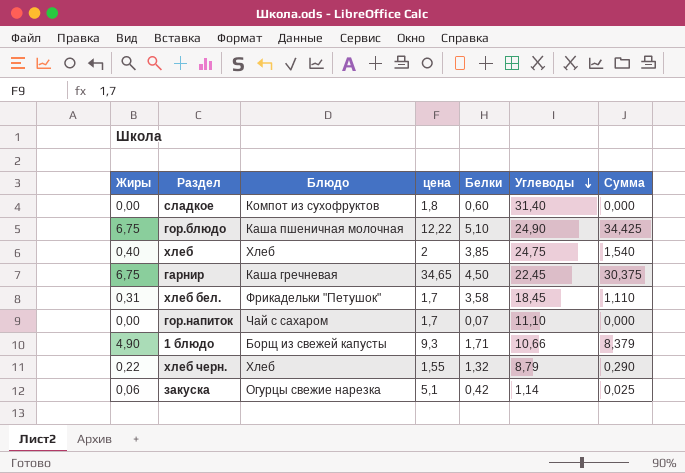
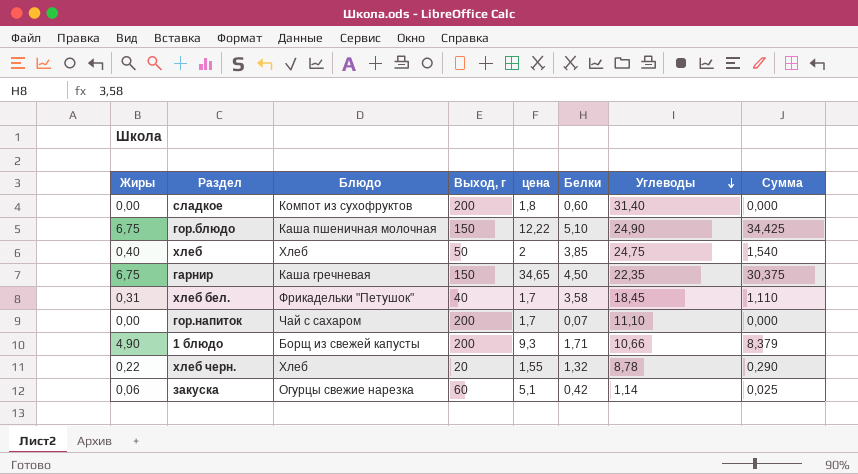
column Выход, г | position: none -> 4
гарнир | Углеводы: 22,45 -> 22,35
хлеб черн. | Углеводы: 8,79 -> 8,78

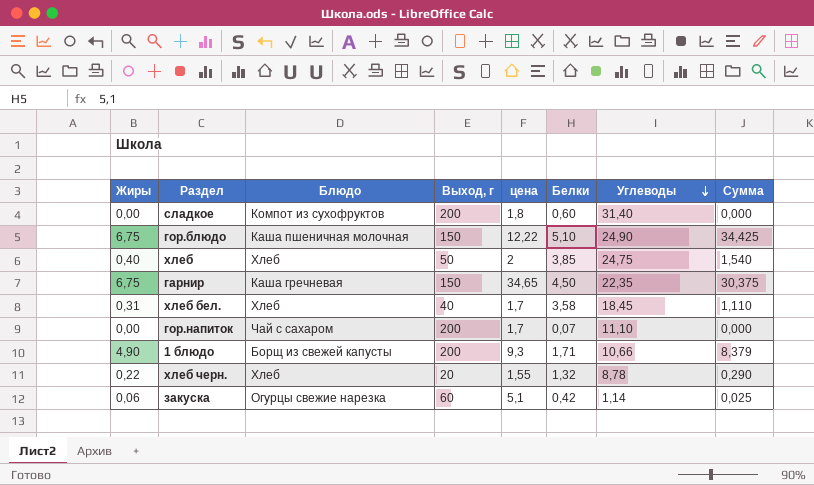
хлеб бел. | Блюдо: Фрикадельки "Петушок" -> Хлеб

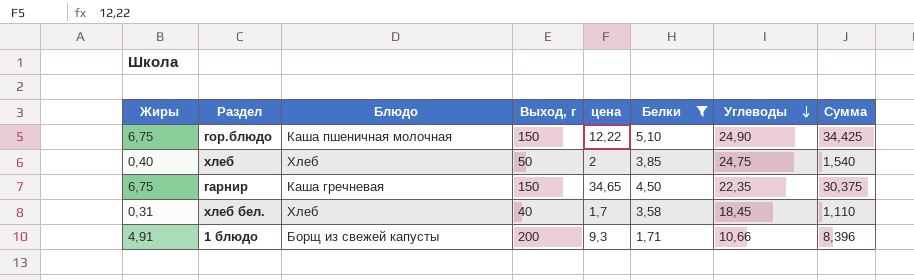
filter: none -> Белки >= 1,71
1 блюдо | Жиры: 4,90 -> 4,91
1 блюдо | Сумма: 8,379 -> 8,396

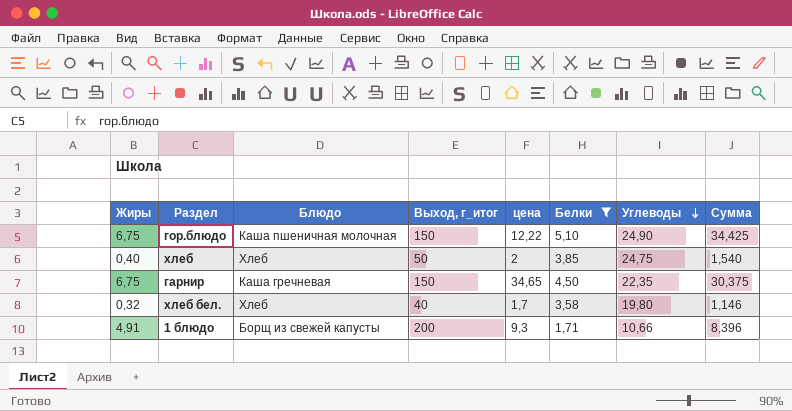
column name: Выход, г -> Выход, г_итог
хлеб бел. | Жиры: 0,31 -> 0,32
хлеб бел. | Углеводы: 18,45 -> 19,80
хлеб бел. | Сумма: 1,110 -> 1,146

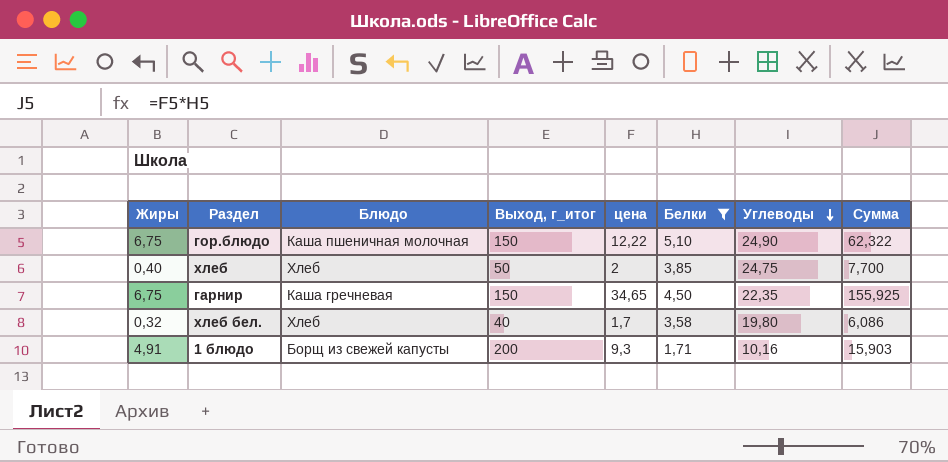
column Сумма | formula: [Жиры] * [Белки] -> [цена] * [Белки]
1 блюдо | Углеводы: 10,66 -> 10,16

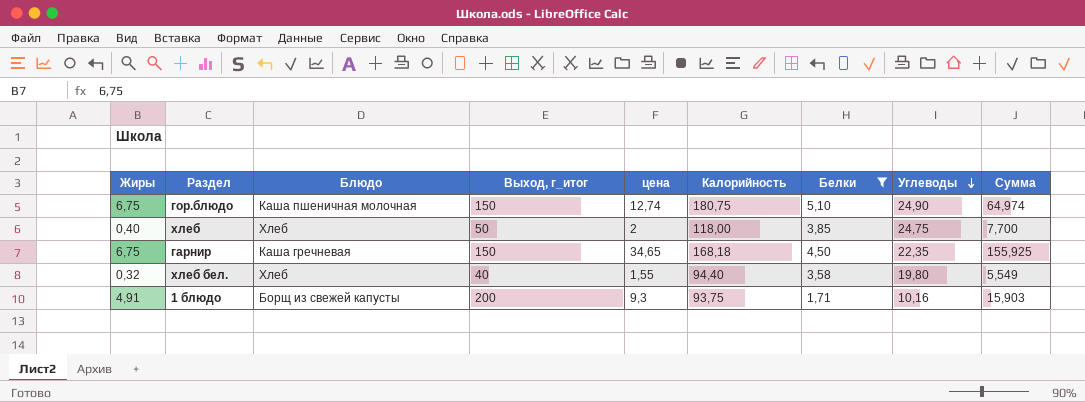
column Калорийность | position: none -> 6
гор.блюдо | цена: 12,22 -> 12,74
гор.блюдо | Сумма: 62,322 -> 64,974
хлеб бел. | цена: 1,7 -> 1,55
хлеб бел. | Сумма: 6,086 -> 5,549

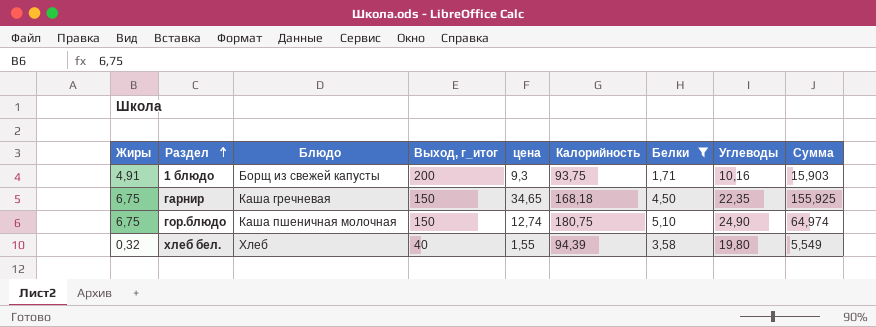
row order: Углеводы descending -> Раздел ascending
row хлеб: 0,40 | Хлеб | 50 | 2 | 118,00 | 3,85 | 24,75 | 7,700 -> none
хлеб бел. | Калорийность: 94,40 -> 94,39

